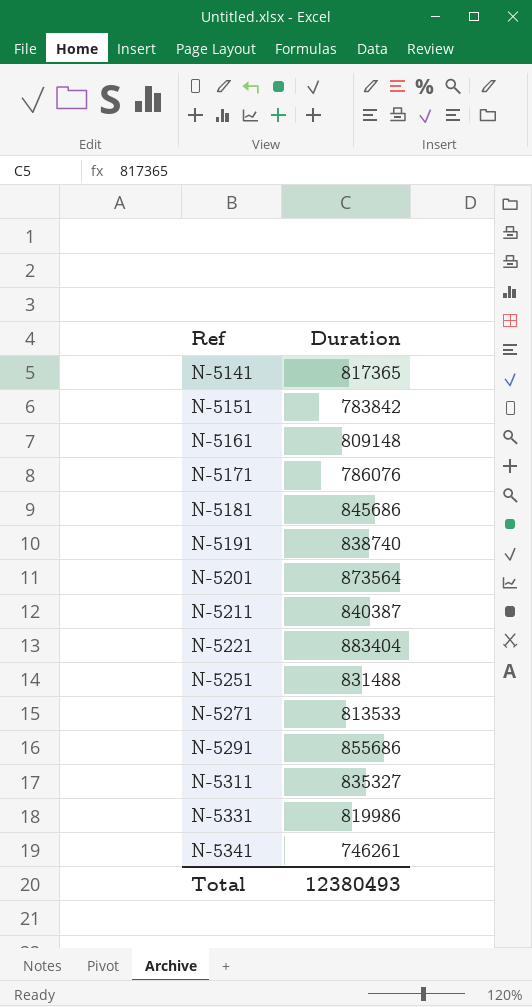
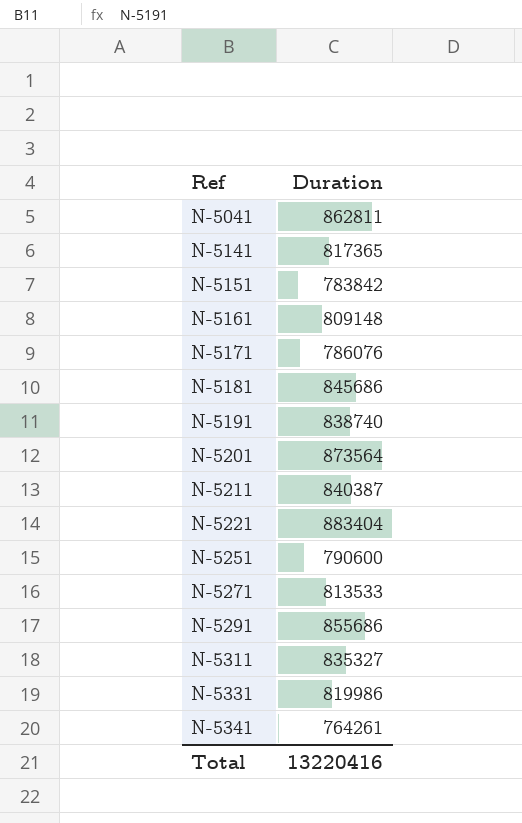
row N-5041: none -> 862811
N-5251 | Duration: 831488 -> 790600
N-5341 | Duration: 746261 -> 764261
Total | Duration: 12380493 -> 13220416

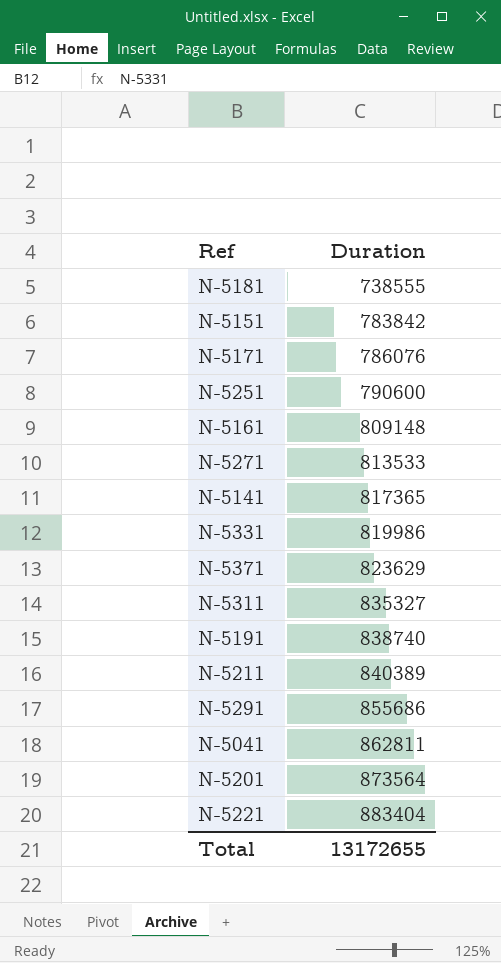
row order: Ref ascending -> Duration ascending
row N-5341: 764261 -> none
N-5181 | Duration: 845686 -> 738555
row N-5371: none -> 823629
N-5211 | Duration: 840387 -> 840389
Total | Duration: 13220416 -> 13172655

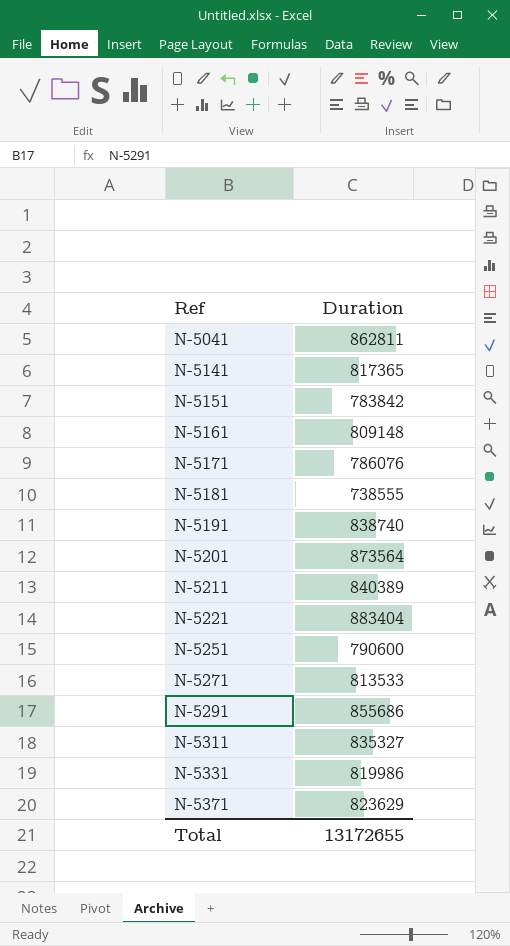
row order: Duration ascending -> Ref ascending

